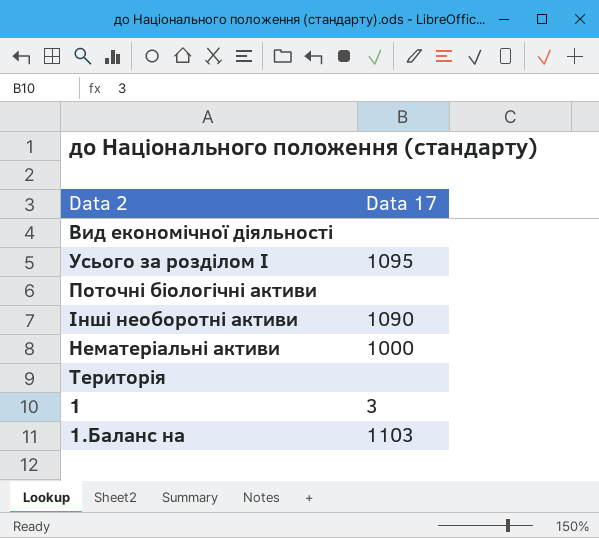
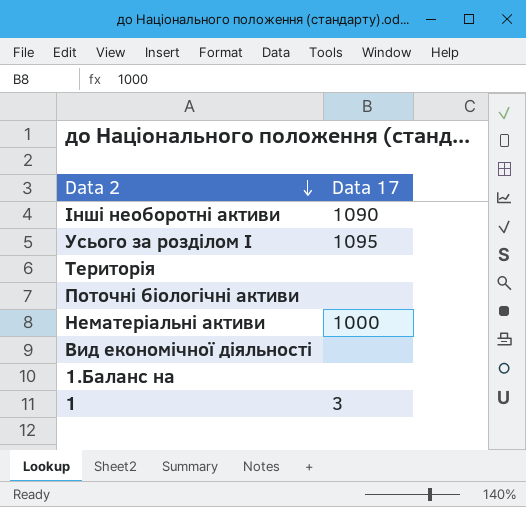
row order: none -> Data 2 descending
1.Баланс на | Data 17: 1103 -> none

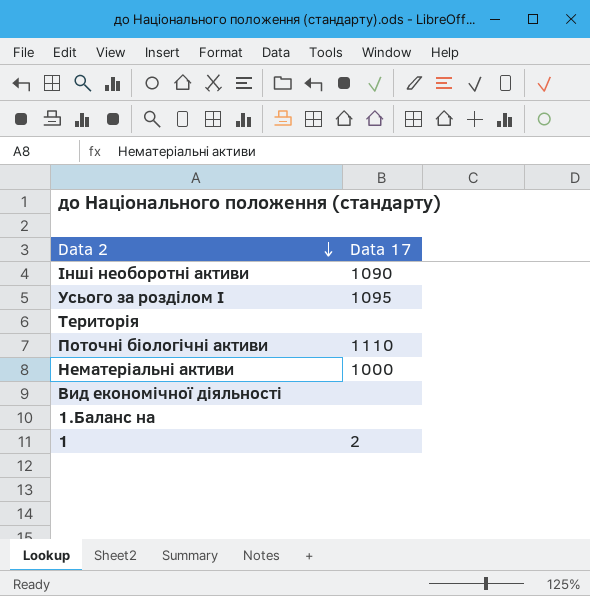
Поточні біологічні активи | Data 17: none -> 1110
1 | Data 17: 3 -> 2

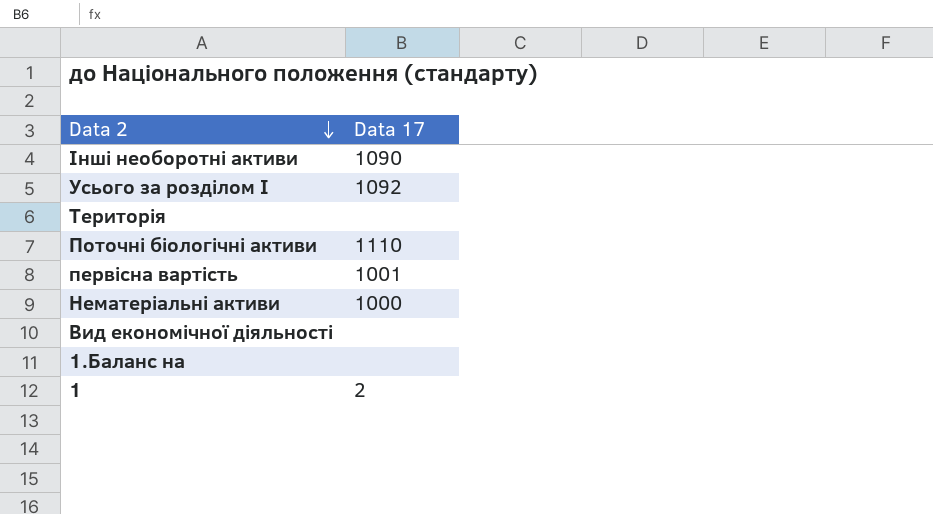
Усього за розділом I | Data 17: 1095 -> 1092
row первісна вартість: none -> 1001

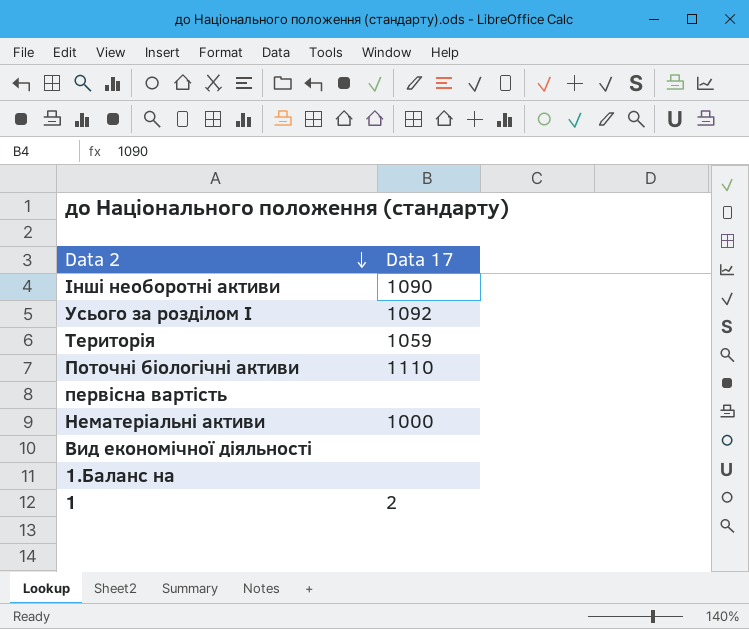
Територiя | Data 17: none -> 1059
первісна вартість | Data 17: 1001 -> none

